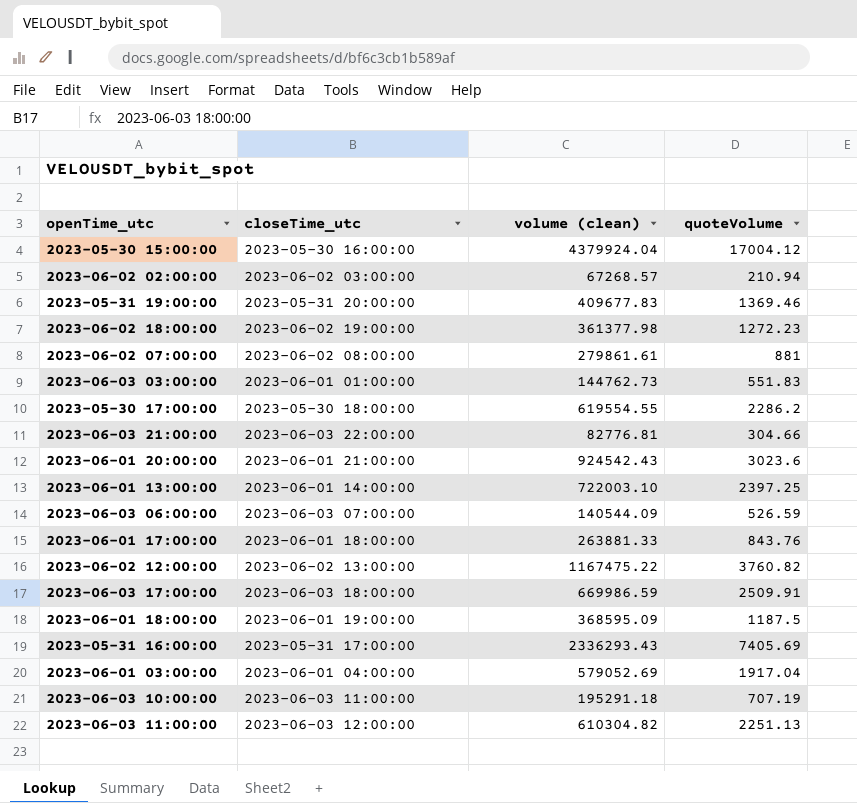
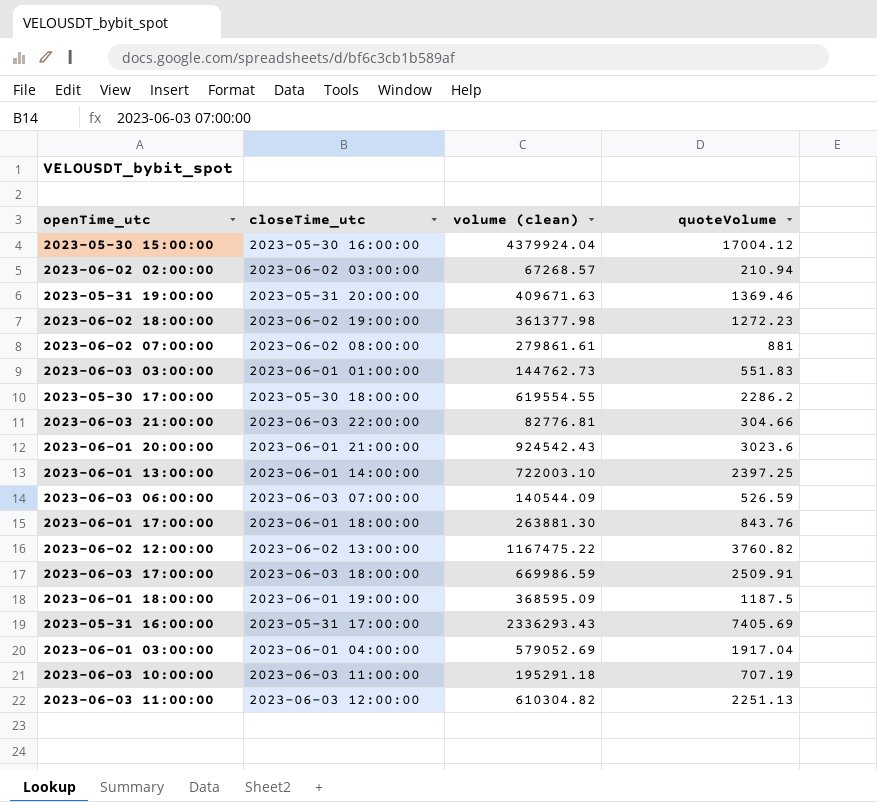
2023-05-31 19:00:00 | volume (clean): 409677.83 -> 409671.63
2023-06-01 17:00:00 | volume (clean): 263881.33 -> 263881.30

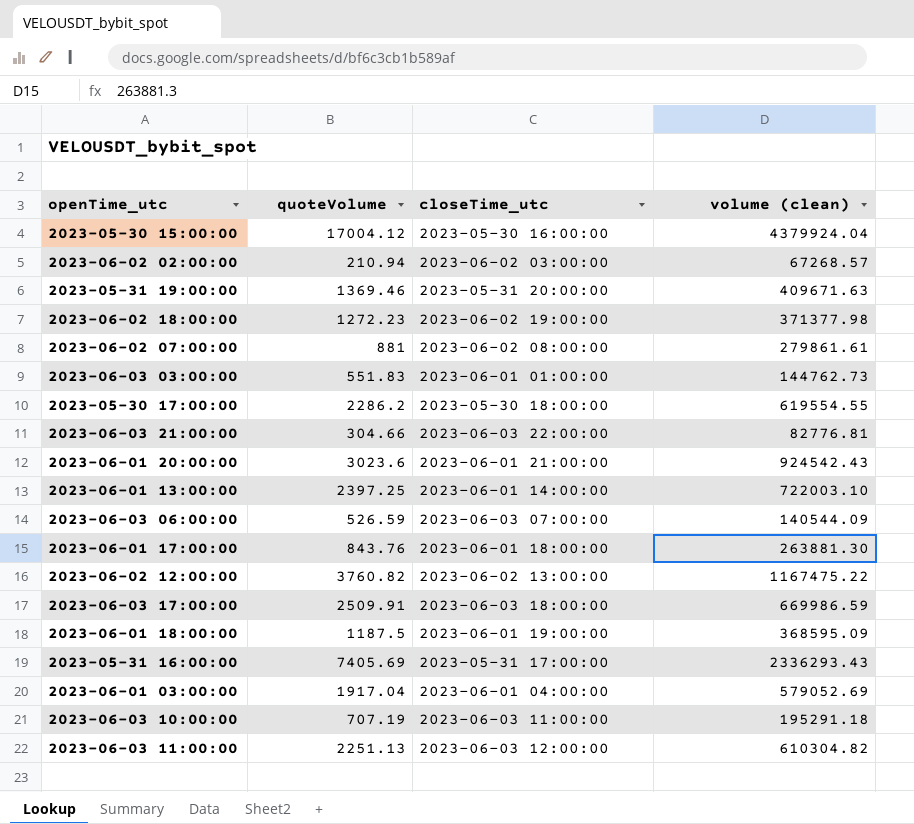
column quoteVolume | position: 4 -> 2
2023-06-02 18:00:00 | volume (clean): 361377.98 -> 371377.98

